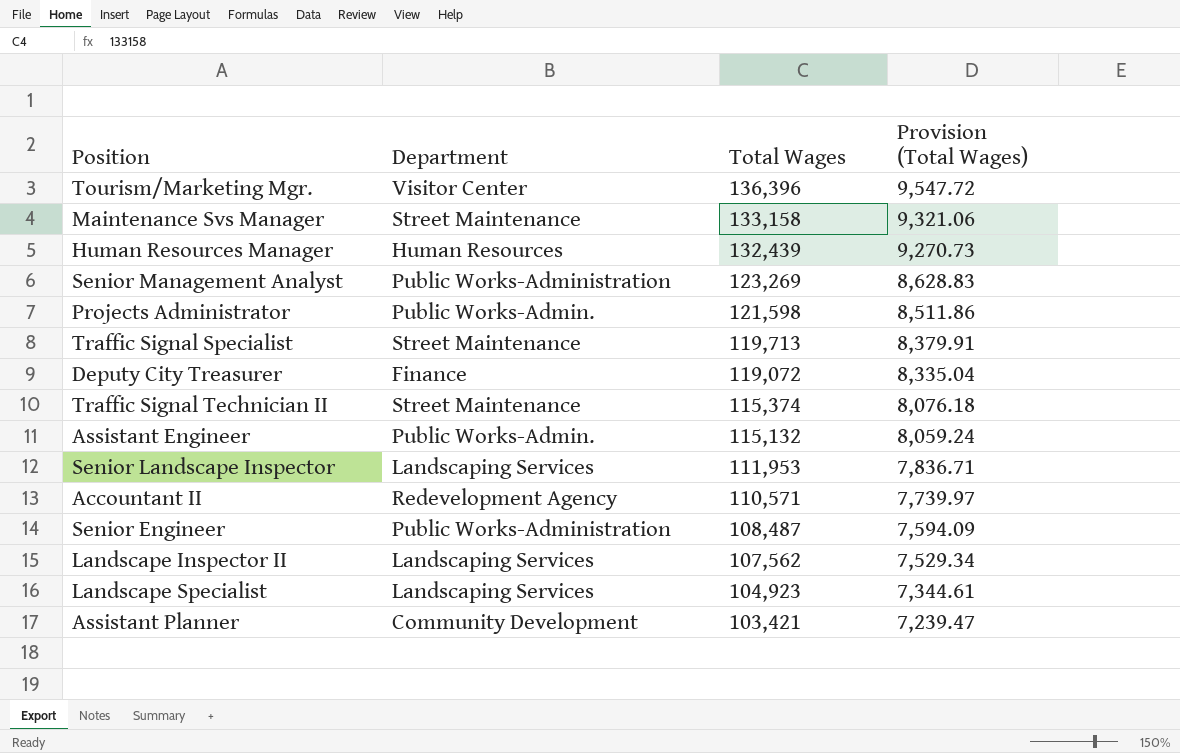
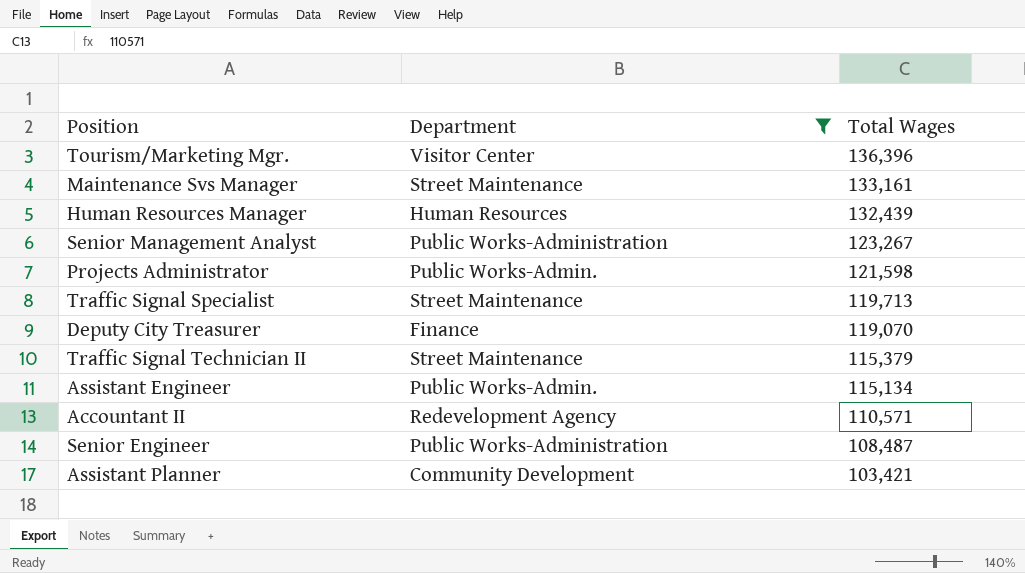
filter: none -> Department != Landscaping Services
column Provision (Total Wages) | formula: [Total Wages] * 0.07 -> none
Maintenance Svs Manager | Total Wages: 133,158 -> 133,161
Senior Management Analyst | Total Wages: 123,269 -> 123,267
Deputy City Treasurer | Total Wages: 119,072 -> 119,070
Traffic Signal Technician II | Total Wages: 115,374 -> 115,379
Assistant Engineer | Total Wages: 115,132 -> 115,134

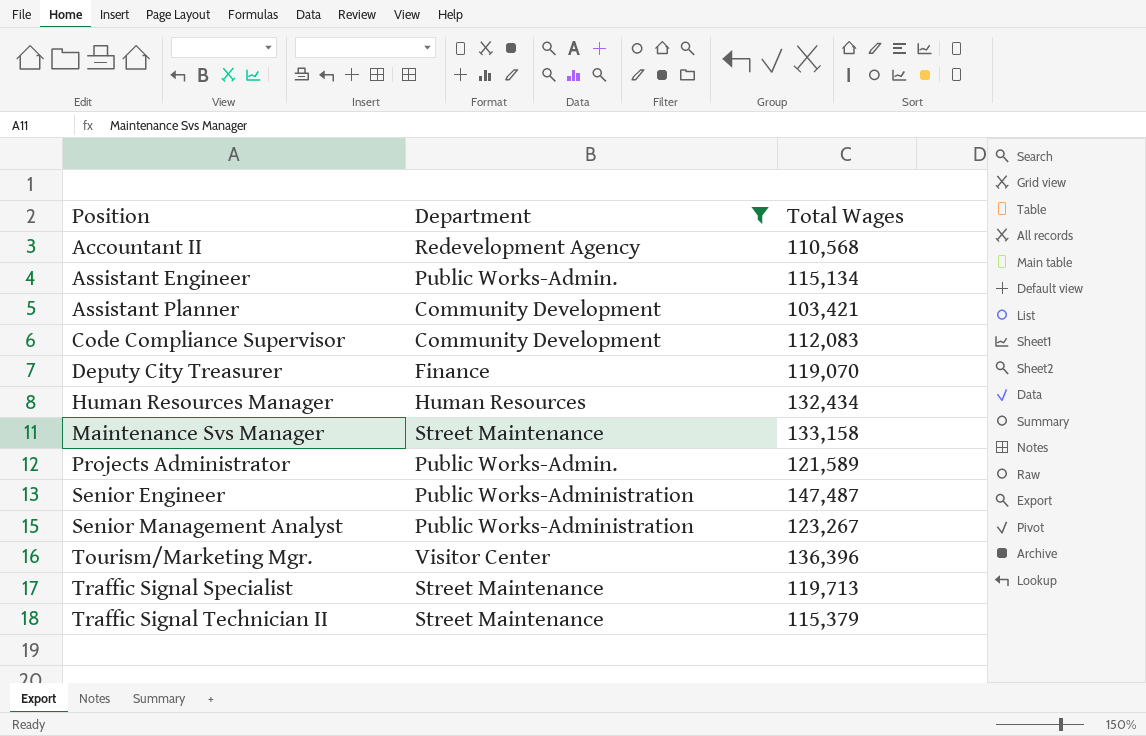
row order: Total Wages descending -> Position ascending
Accountant II | Total Wages: 110,571 -> 110,568
row Code Compliance Supervisor: none -> Community Development | 112,083
Human Resources Manager | Total Wages: 132,439 -> 132,434
Maintenance Svs Manager | Total Wages: 133,161 -> 133,158
Projects Administrator | Total Wages: 121,598 -> 121,589
Senior Engineer | Total Wages: 108,487 -> 147,487

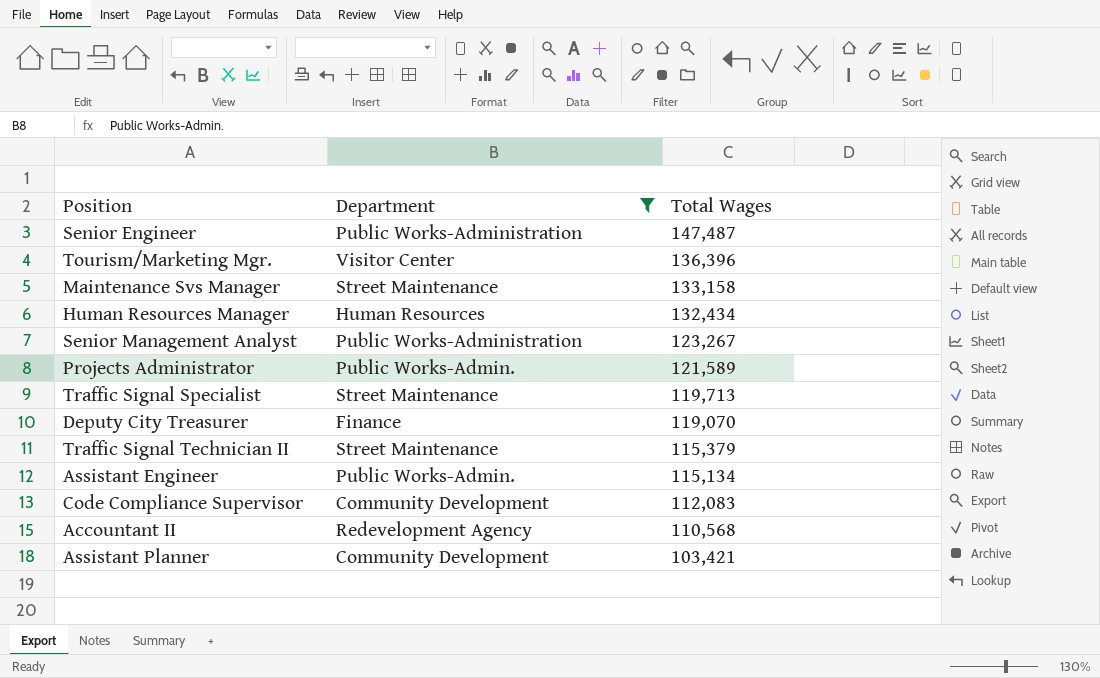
row order: Position ascending -> Total Wages descending

